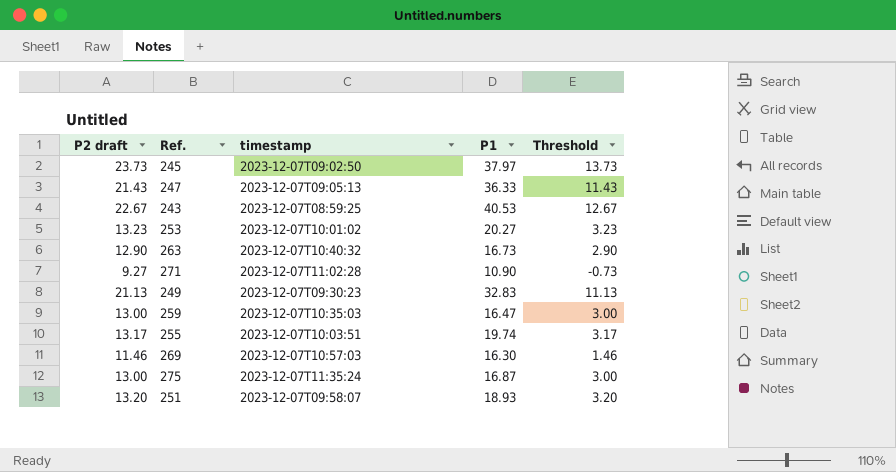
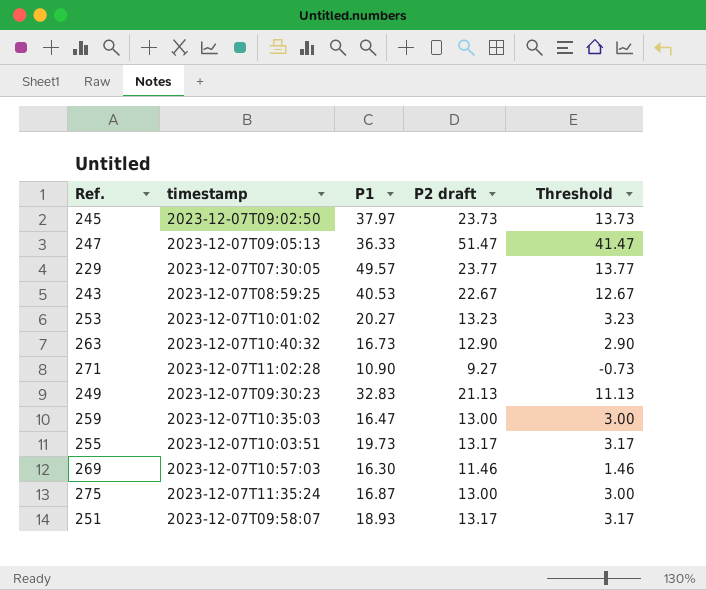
column P2 draft | position: 1 -> 4
247 | P2 draft: 21.43 -> 51.47
247 | Threshold: 11.43 -> 41.47
row 229: none -> 2023-12-07T07:30:05 | 49.57 | 23.77 | 13.77
255 | P1: 19.74 -> 19.73
251 | P2 draft: 13.20 -> 13.17
251 | Threshold: 3.20 -> 3.17

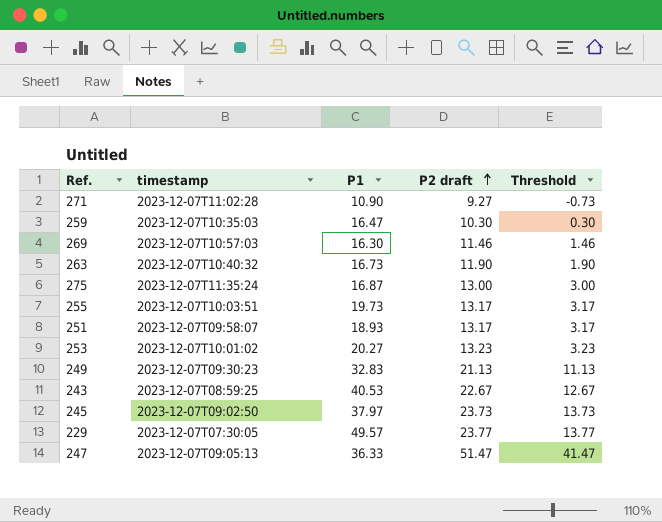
row order: none -> P2 draft ascending
259 | P2 draft: 13.00 -> 10.30
259 | Threshold: 3.00 -> 0.30
263 | P2 draft: 12.90 -> 11.90
263 | Threshold: 2.90 -> 1.90

